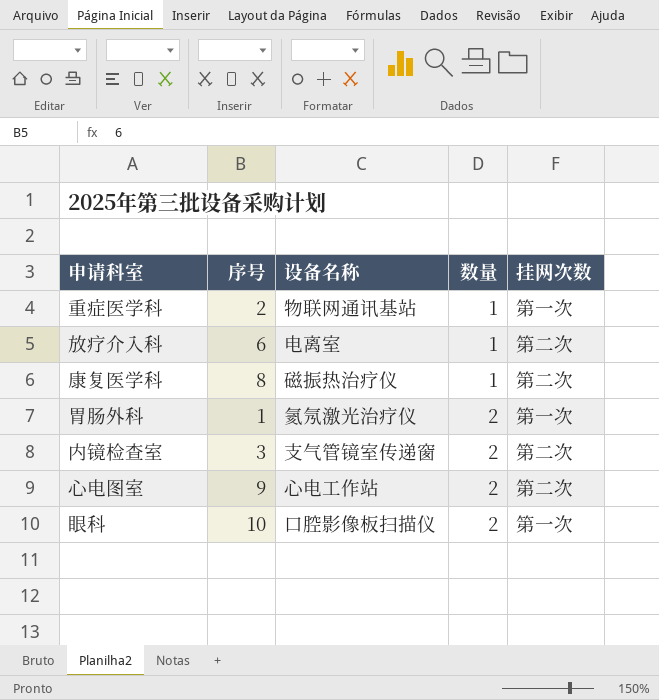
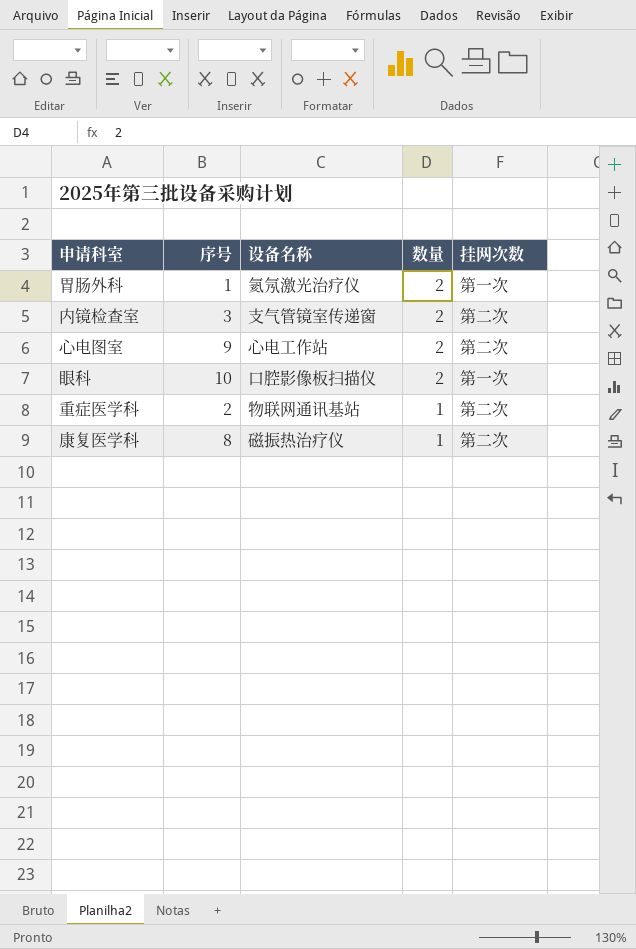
row order: 数量 ascending -> 数量 descending
row 放疗介入科: 6 | 电离室 | 1 | 第二次 -> none
重症医学科 | 挂网次数: 第一次 -> 第二次

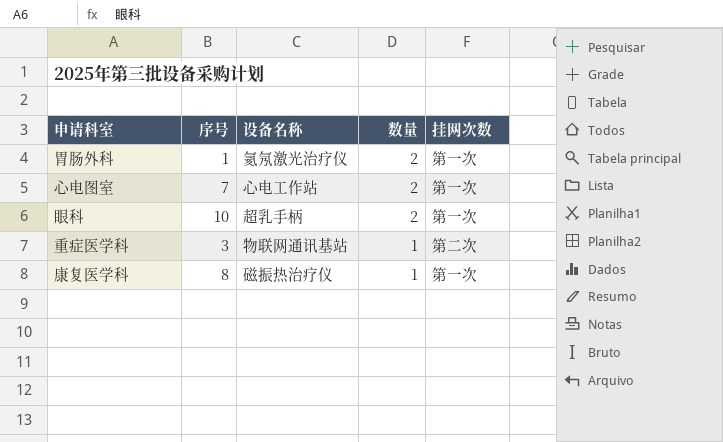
row 内镜检查室: 3 | 支气管镜室传递窗 | 2 | 第二次 -> none
心电图室 | 序号: 9 -> 7
心电图室 | 挂网次数: 第二次 -> 第一次
眼科 | 设备名称: 口腔影像板扫描仪 -> 超乳手柄
重症医学科 | 序号: 2 -> 3
康复医学科 | 挂网次数: 第二次 -> 第一次

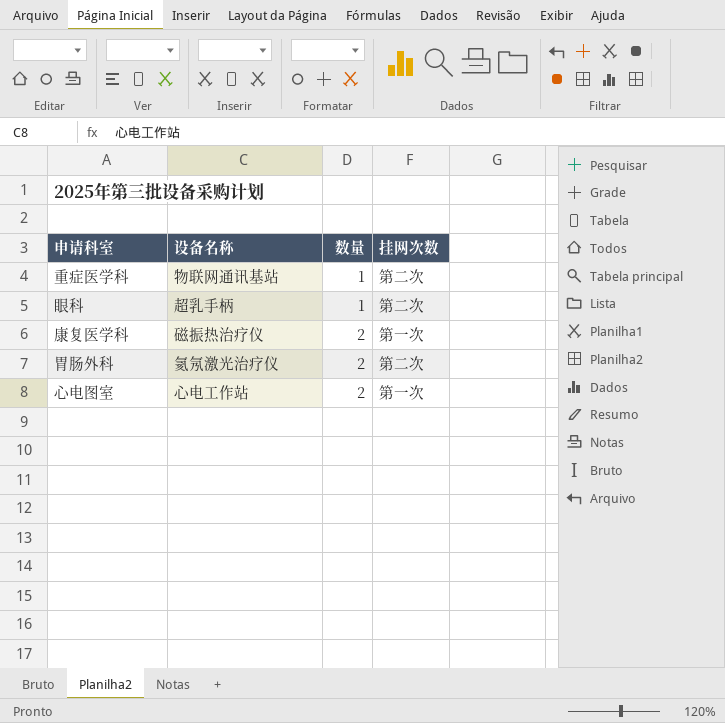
row order: 数量 descending -> 数量 ascending
column 序号 | position: 2 -> none
眼科 | 数量: 2 -> 1
眼科 | 挂网次数: 第一次 -> 第二次
康复医学科 | 数量: 1 -> 2
胃肠外科 | 挂网次数: 第一次 -> 第二次

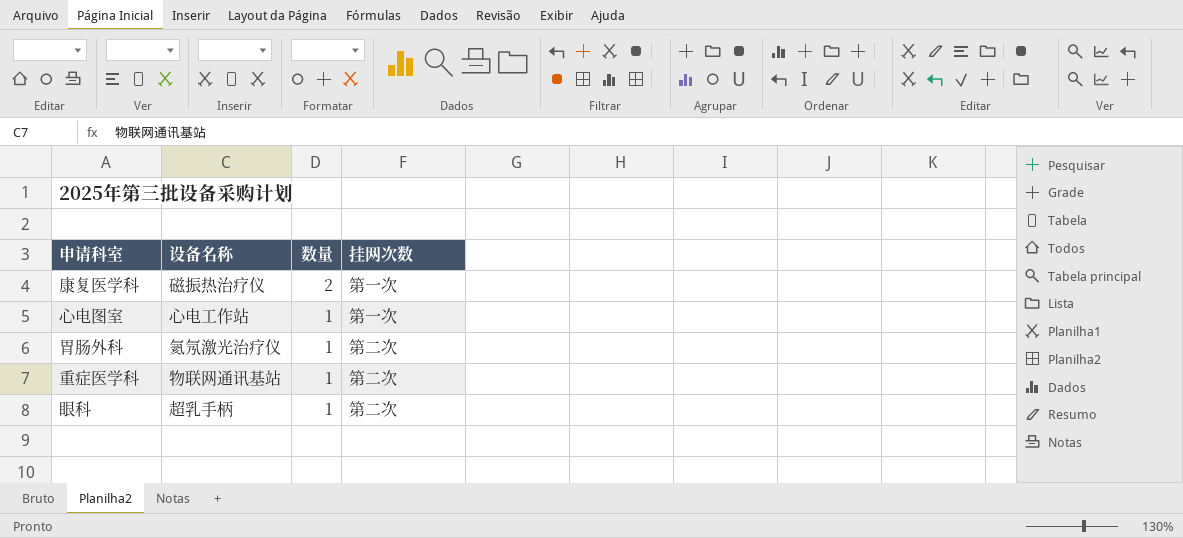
row order: 数量 ascending -> 数量 descending
心电图室 | 数量: 2 -> 1
胃肠外科 | 数量: 2 -> 1

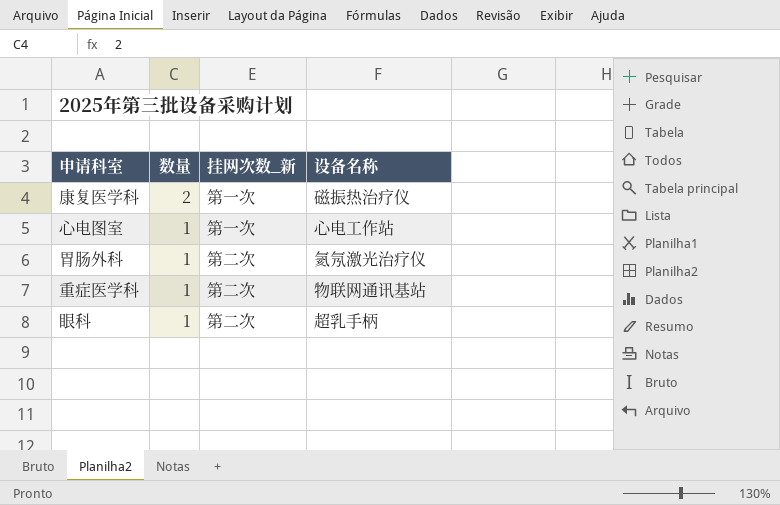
column name: 挂网次数 -> 挂网次数_新
column 设备名称 | position: 2 -> 4

